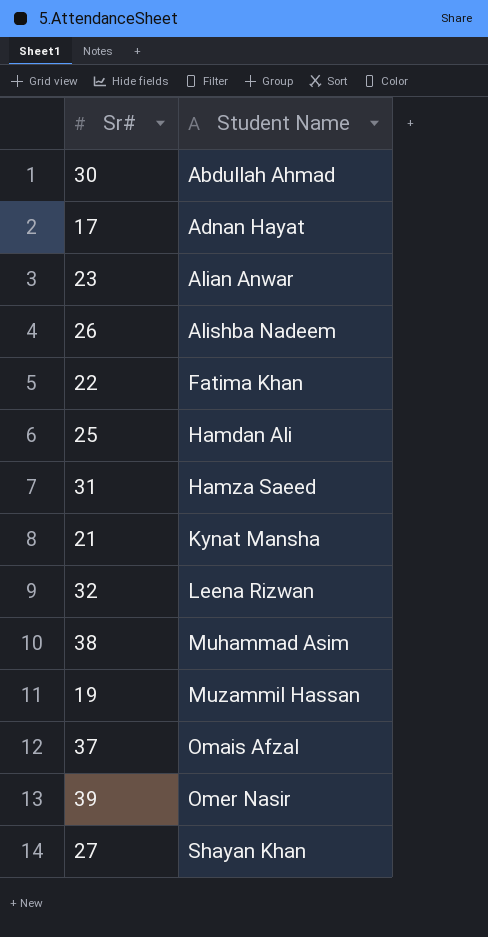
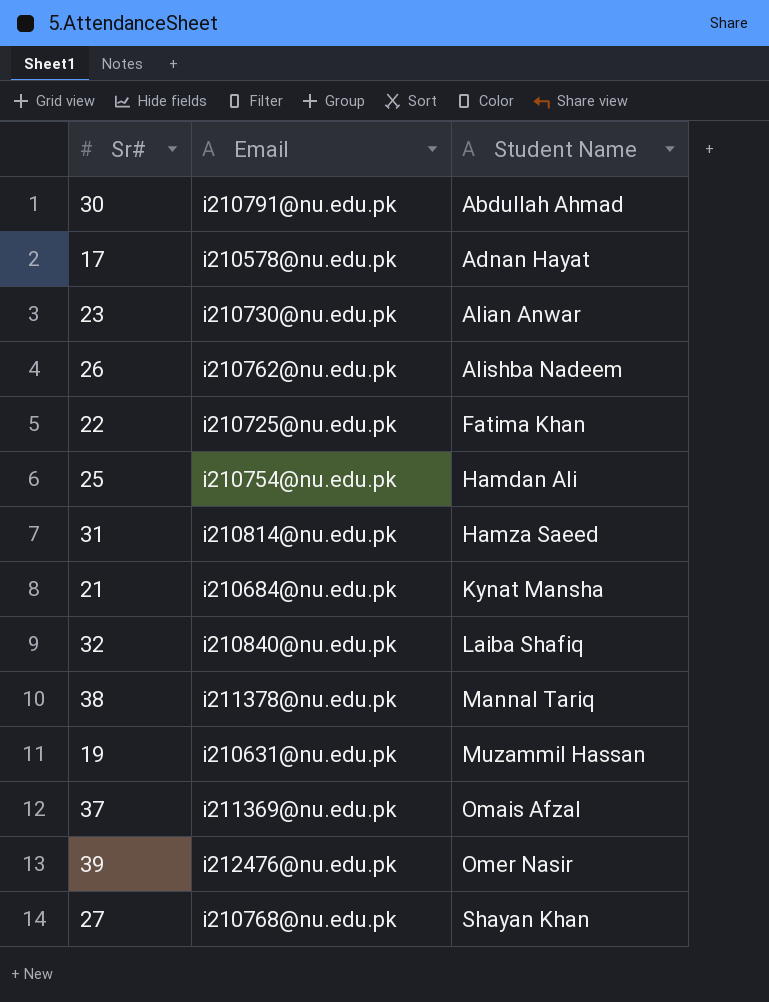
column Email | position: none -> 2
32 | Student Name: Leena Rizwan -> Laiba Shafiq
38 | Student Name: Muhammad Asim -> Mannal Tariq

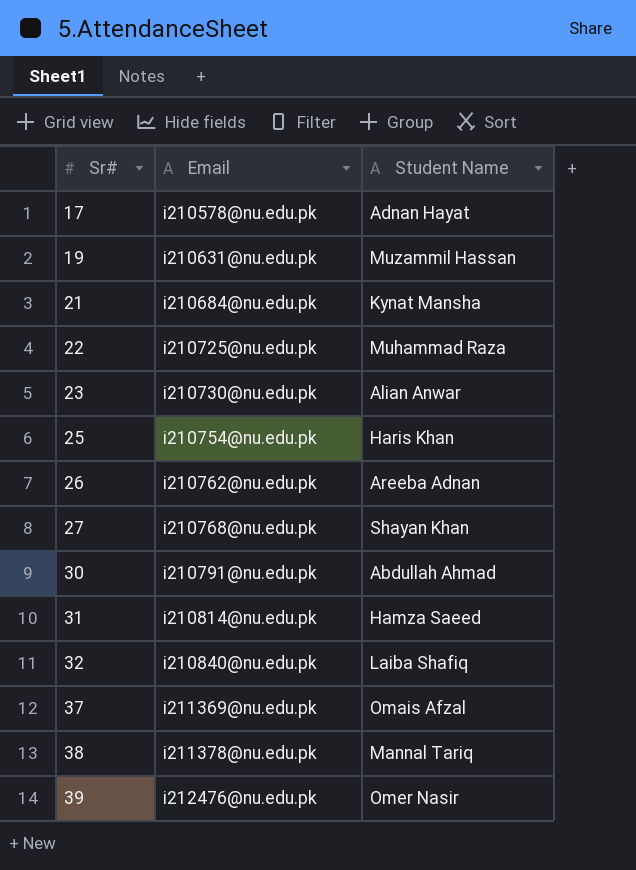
row order: Student Name ascending -> Sr# ascending
22 | Student Name: Fatima Khan -> Muhammad Raza
25 | Student Name: Hamdan Ali -> Haris Khan
26 | Student Name: Alishba Nadeem -> Areeba Adnan

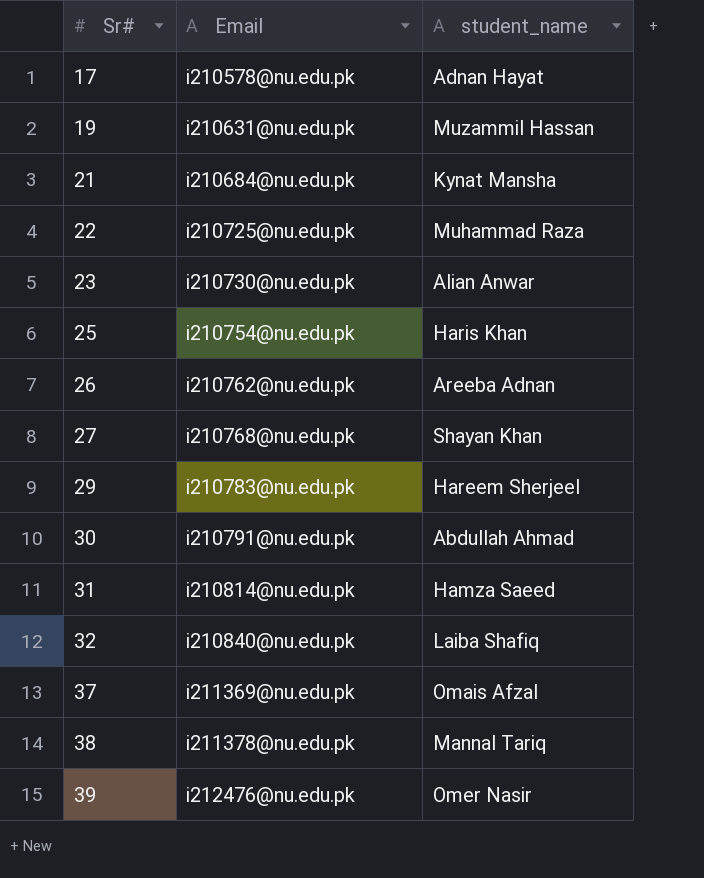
column name: Student Name -> student_name
row 29: none -> i210783@nu.edu.pk | Hareem Sherjeel

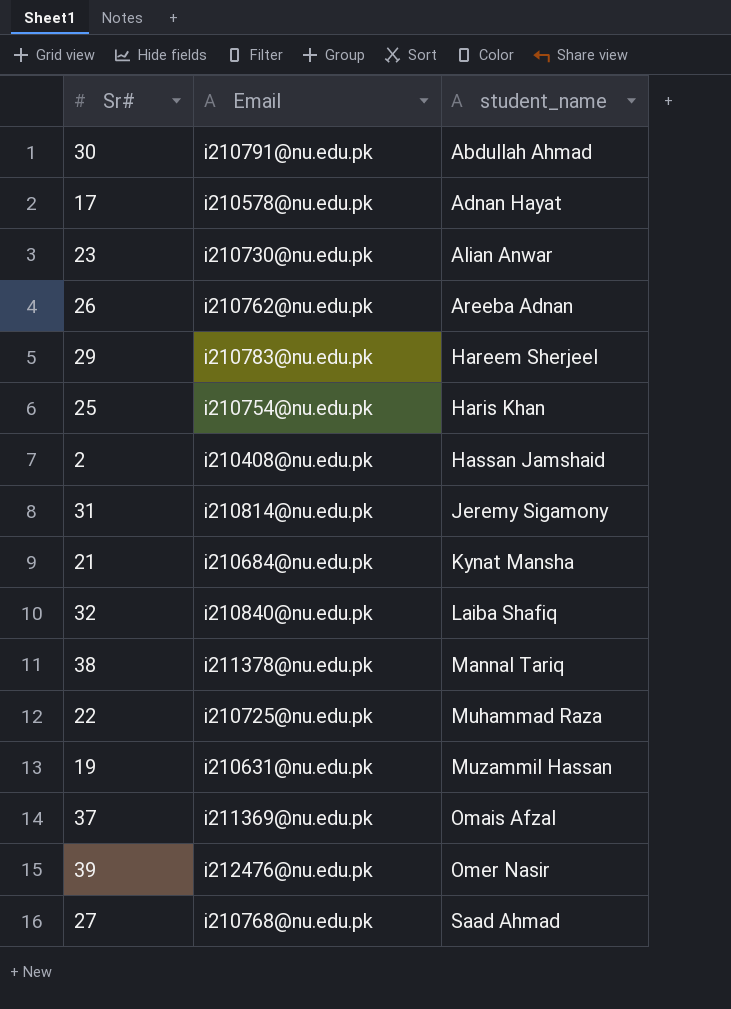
row order: Sr# ascending -> student_name ascending
row 2: none -> i210408@nu.edu.pk | Hassan Jamshaid
31 | student_name: Hamza Saeed -> Jeremy Sigamony
27 | student_name: Shayan Khan -> Saad Ahmad

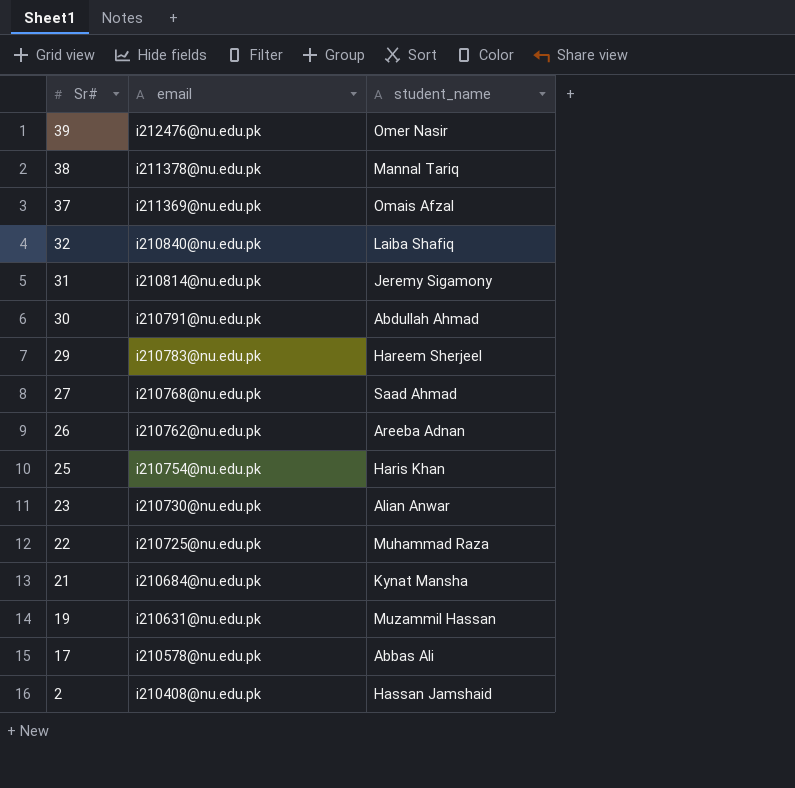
row order: student_name ascending -> Sr# descending
column name: Email -> email
17 | student_name: Adnan Hayat -> Abbas Ali

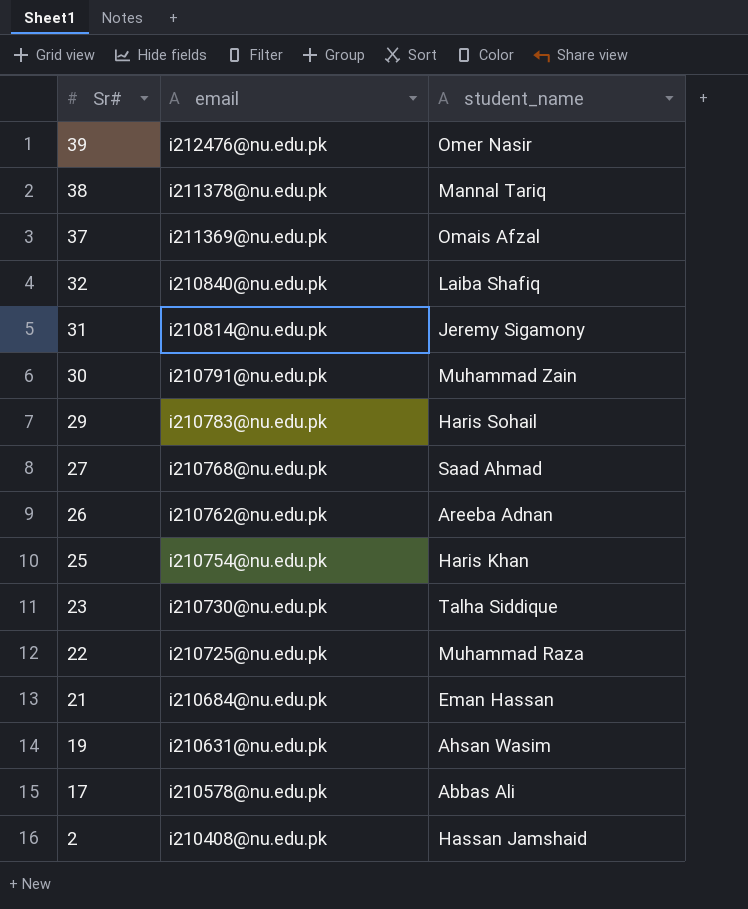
30 | student_name: Abdullah Ahmad -> Muhammad Zain
29 | student_name: Hareem Sherjeel -> Haris Sohail
23 | student_name: Alian Anwar -> Talha Siddique
21 | student_name: Kynat Mansha -> Eman Hassan
19 | student_name: Muzammil Hassan -> Ahsan Wasim

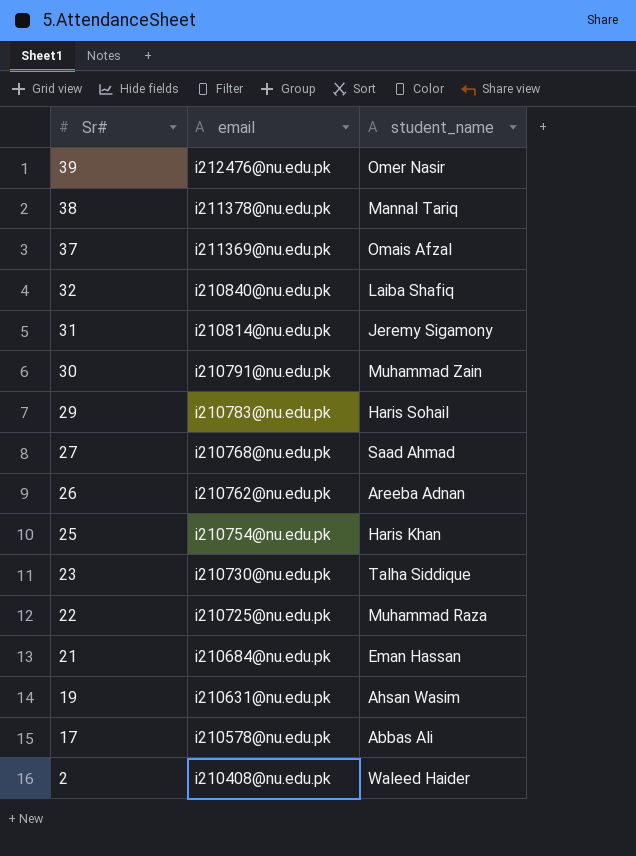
2 | student_name: Hassan Jamshaid -> Waleed Haider

